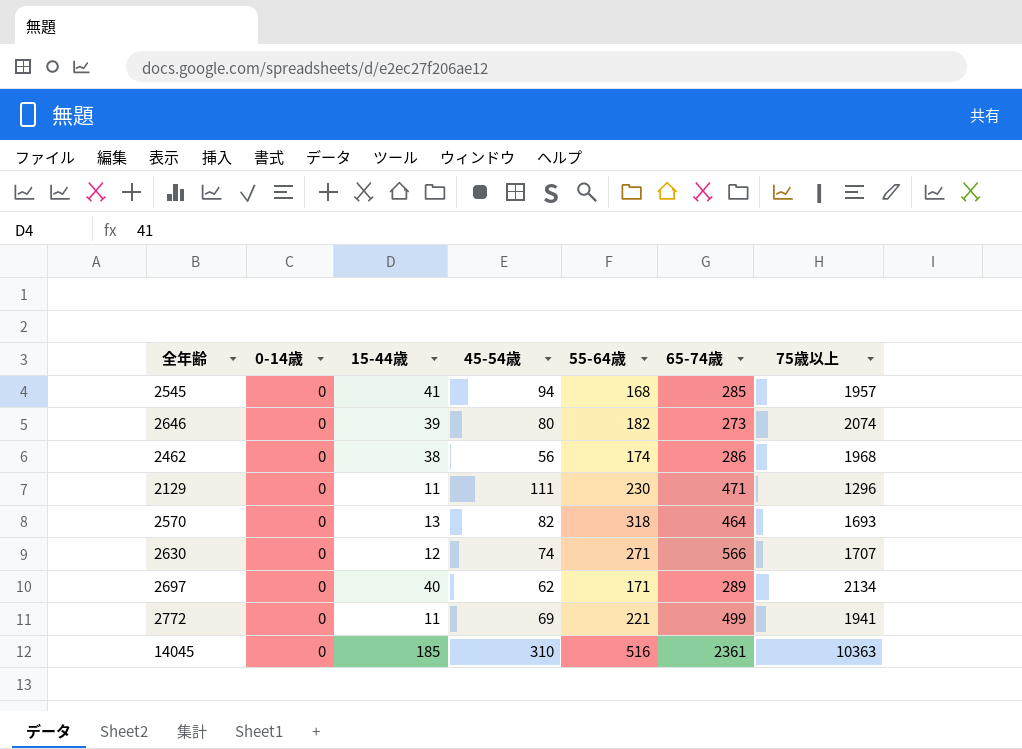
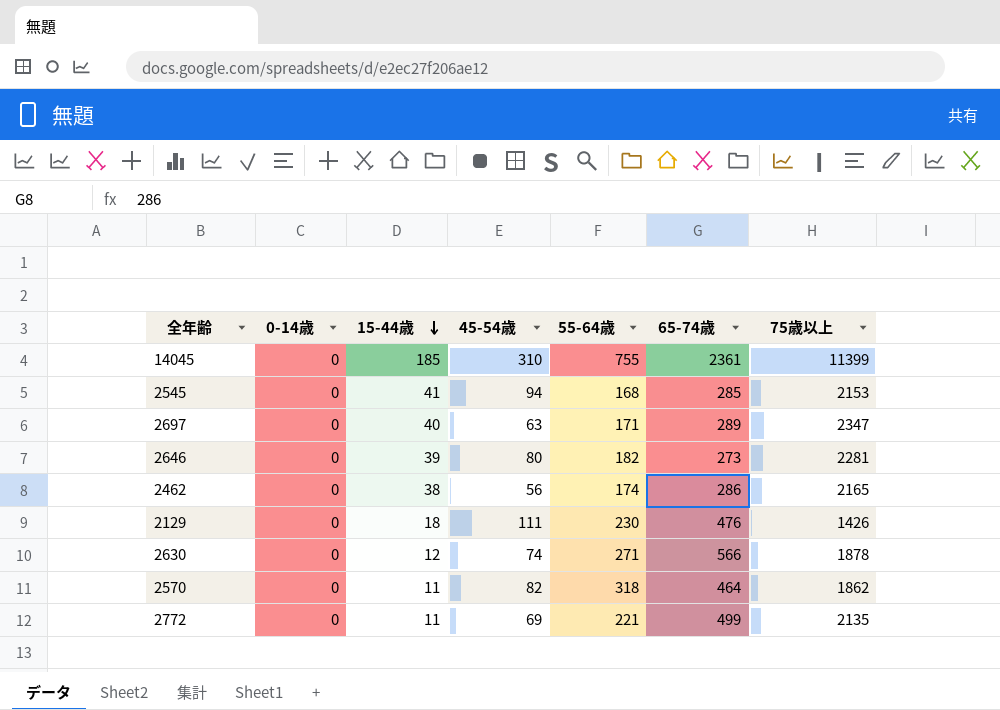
row order: none -> 15-44歳 descending
14045 | 55-64歳: 516 -> 755
14045 | 75歳以上: 10363 -> 11399
2545 | 75歳以上: 1957 -> 2153
2697 | 45-54歳: 62 -> 63
2697 | 75歳以上: 2134 -> 2347
2646 | 75歳以上: 2074 -> 2281
2462 | 75歳以上: 1968 -> 2165
2129 | 15-44歳: 11 -> 18
2129 | 65-74歳: 471 -> 476
2129 | 75歳以上: 1296 -> 1426
2630 | 75歳以上: 1707 -> 1878
2570 | 15-44歳: 13 -> 11
2570 | 75歳以上: 1693 -> 1862
2772 | 75歳以上: 1941 -> 2135

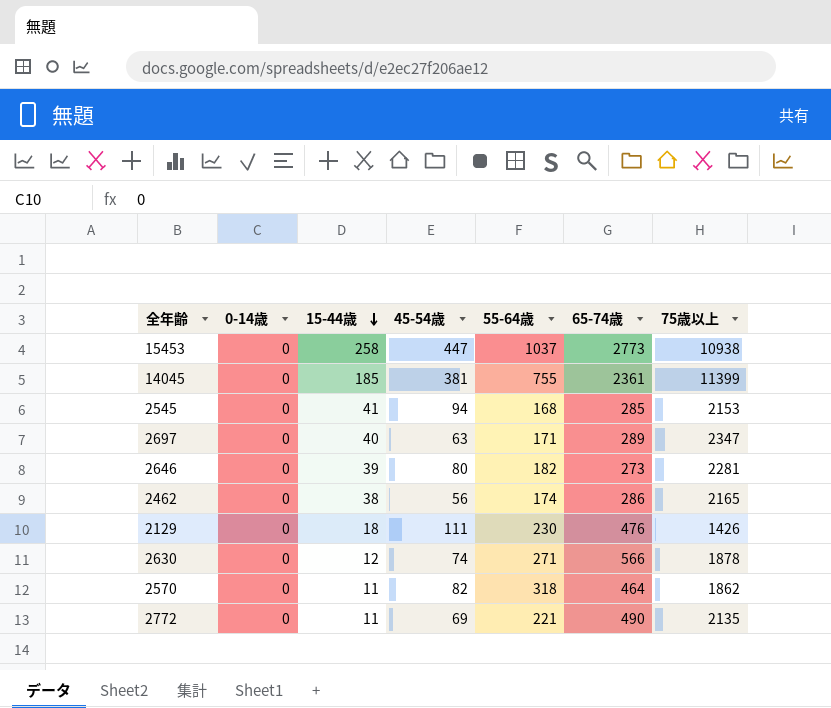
row 15453: none -> 0 | 258 | 447 | 1037 | 2773 | 10938
14045 | 45-54歳: 310 -> 381
2772 | 65-74歳: 499 -> 490

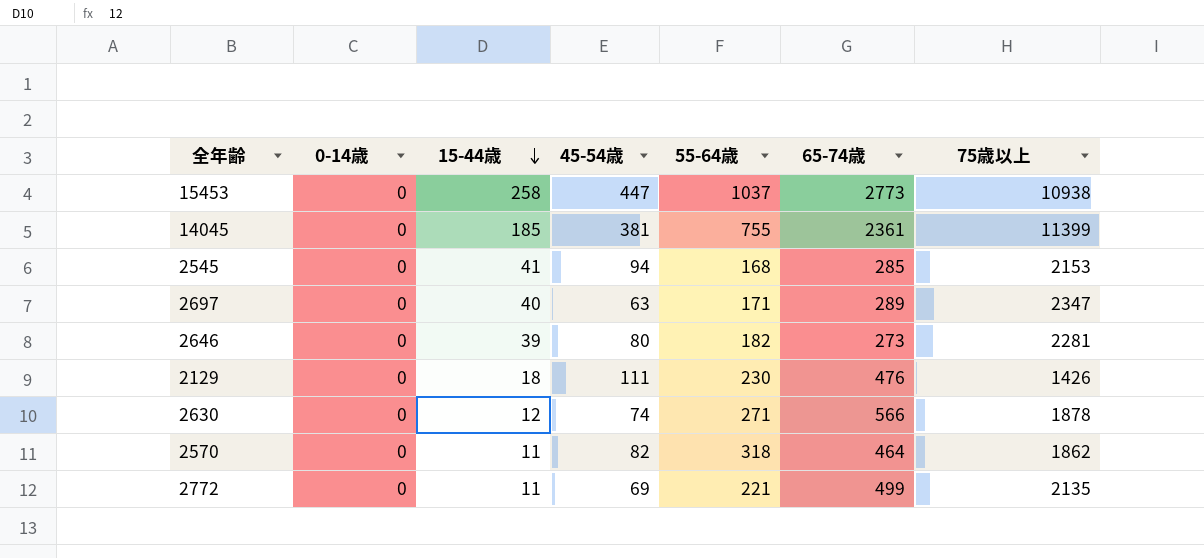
row 2462: 0 | 38 | 56 | 174 | 286 | 2165 -> none
2772 | 65-74歳: 490 -> 499

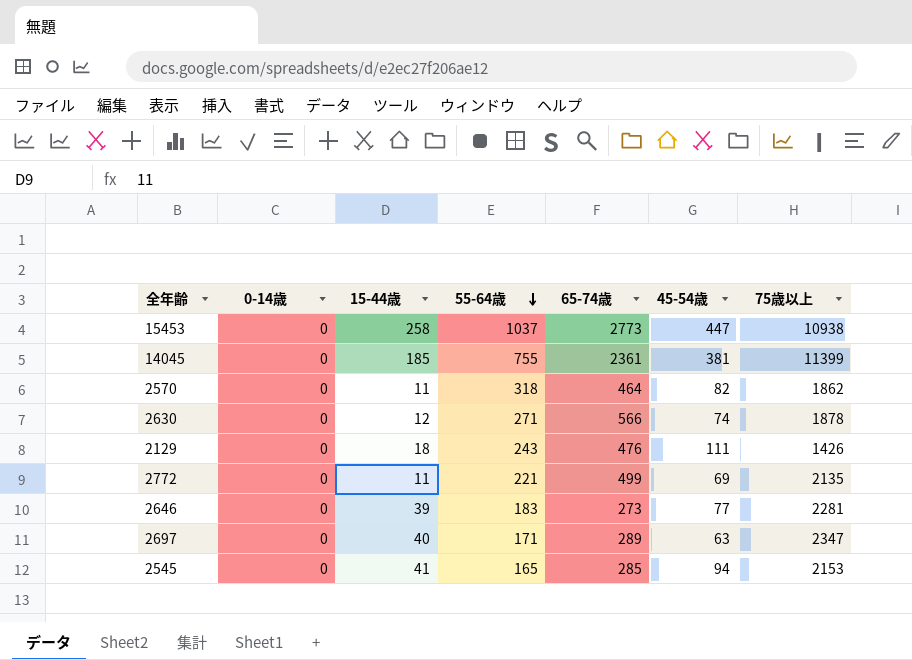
row order: 15-44歳 descending -> 55-64歳 descending
column 45-54歳 | position: 4 -> 6
2129 | 55-64歳: 230 -> 243
2646 | 55-64歳: 182 -> 183
2646 | 45-54歳: 80 -> 77
2545 | 55-64歳: 168 -> 165

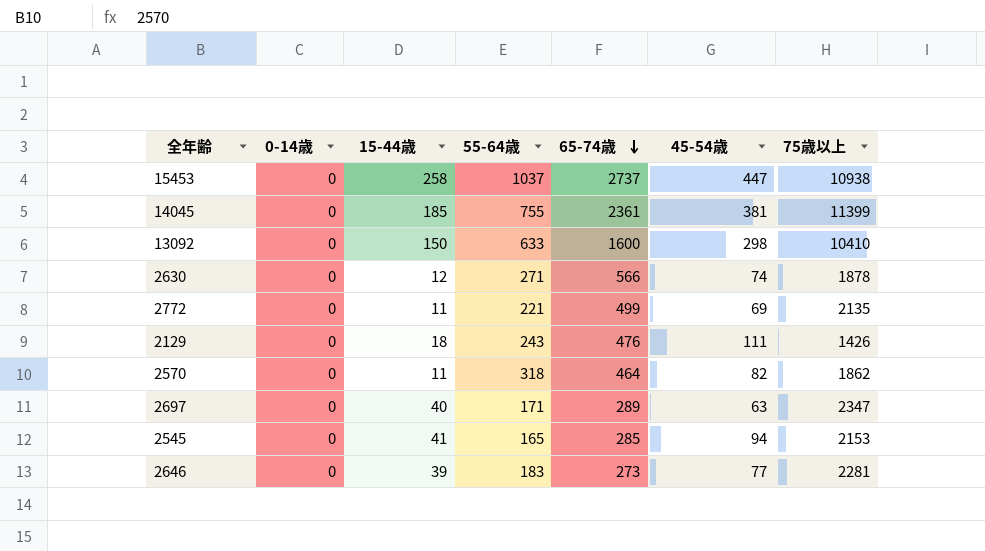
row order: 55-64歳 descending -> 65-74歳 descending
15453 | 65-74歳: 2773 -> 2737
row 13092: none -> 0 | 150 | 633 | 1600 | 298 | 10410

